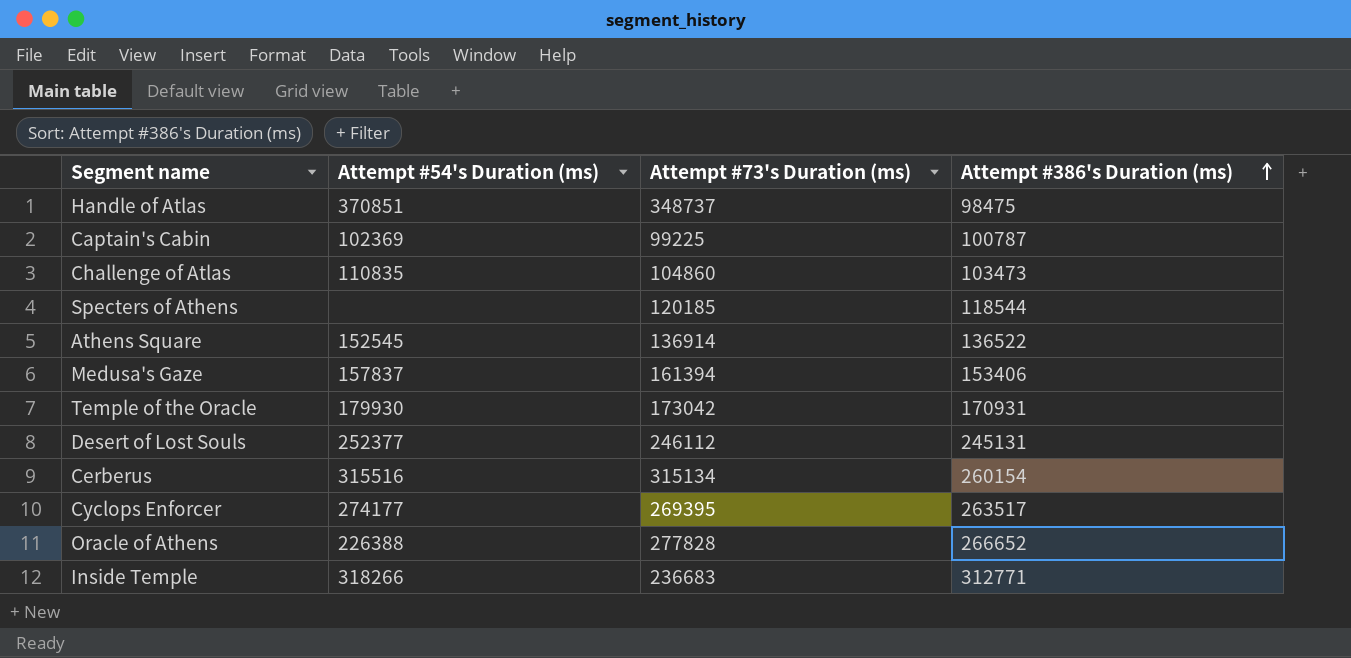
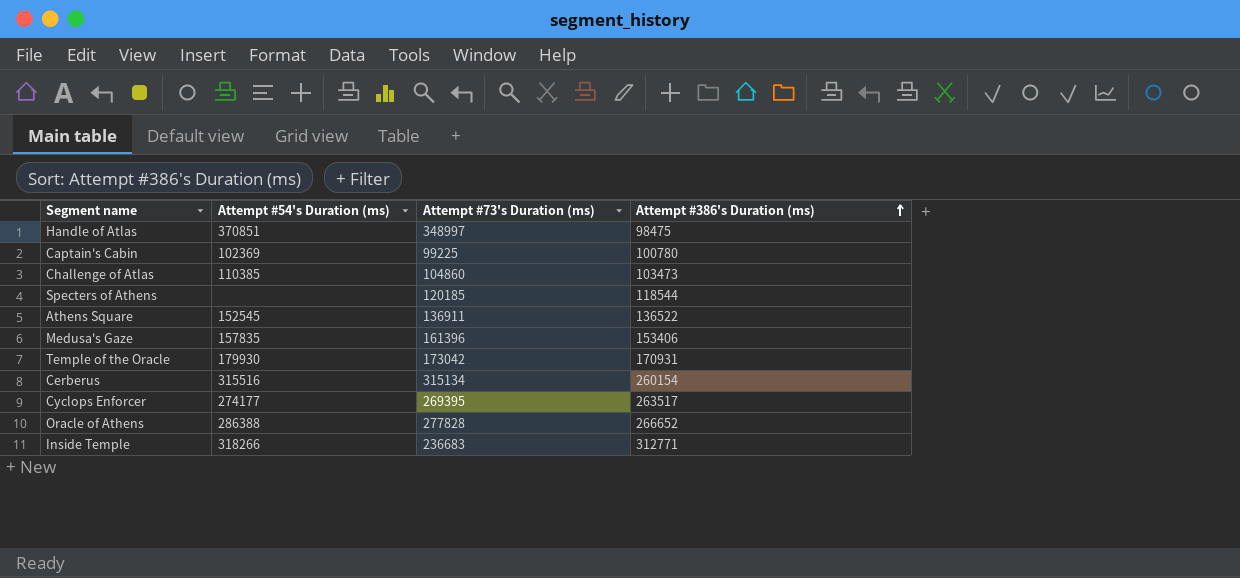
row Desert of Lost Souls: 252377 | 246112 | 245131 -> none
Handle of Atlas | Attempt #73's Duration (ms): 348737 -> 348997
Captain's Cabin | Attempt #386's Duration (ms): 100787 -> 100780
Challenge of Atlas | Attempt #54's Duration (ms): 110835 -> 110385
Athens Square | Attempt #73's Duration (ms): 136914 -> 136911
Medusa's Gaze | Attempt #54's Duration (ms): 157837 -> 157835
Medusa's Gaze | Attempt #73's Duration (ms): 161394 -> 161396
Oracle of Athens | Attempt #54's Duration (ms): 226388 -> 286388

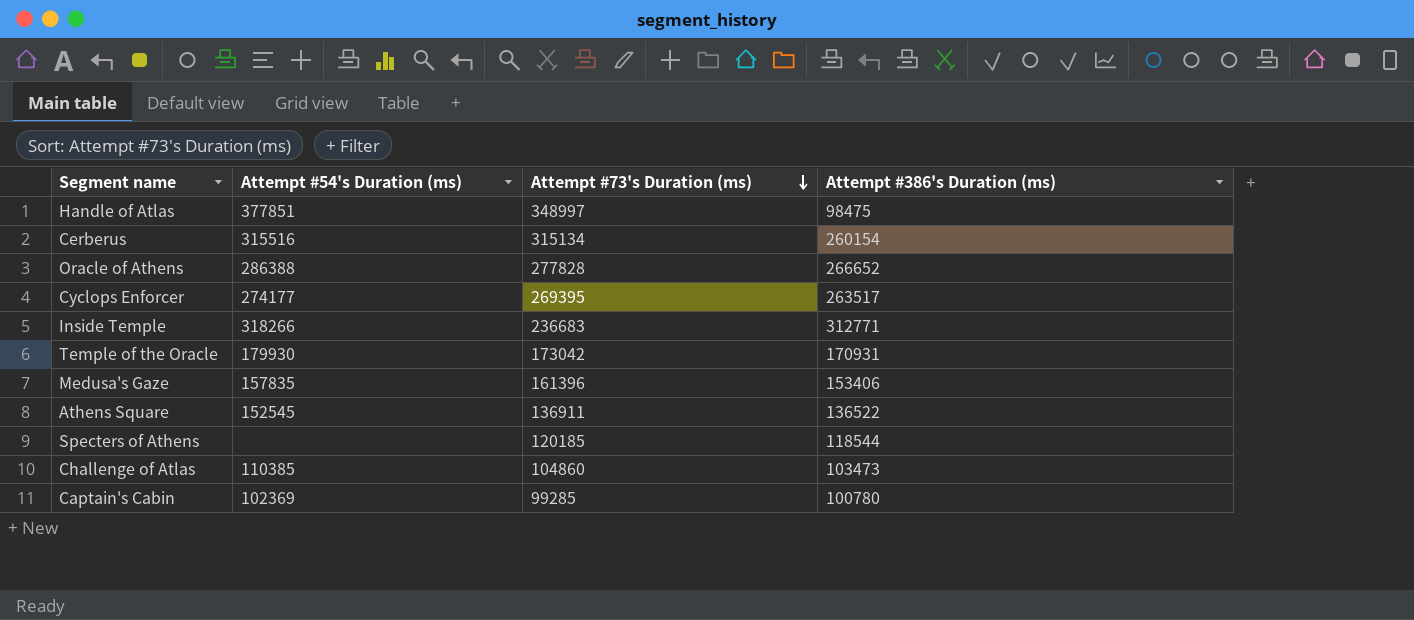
row order: Attempt #386's Duration (ms) ascending -> Attempt #73's Duration (ms) descending
Handle of Atlas | Attempt #54's Duration (ms): 370851 -> 377851
Captain's Cabin | Attempt #73's Duration (ms): 99225 -> 99285

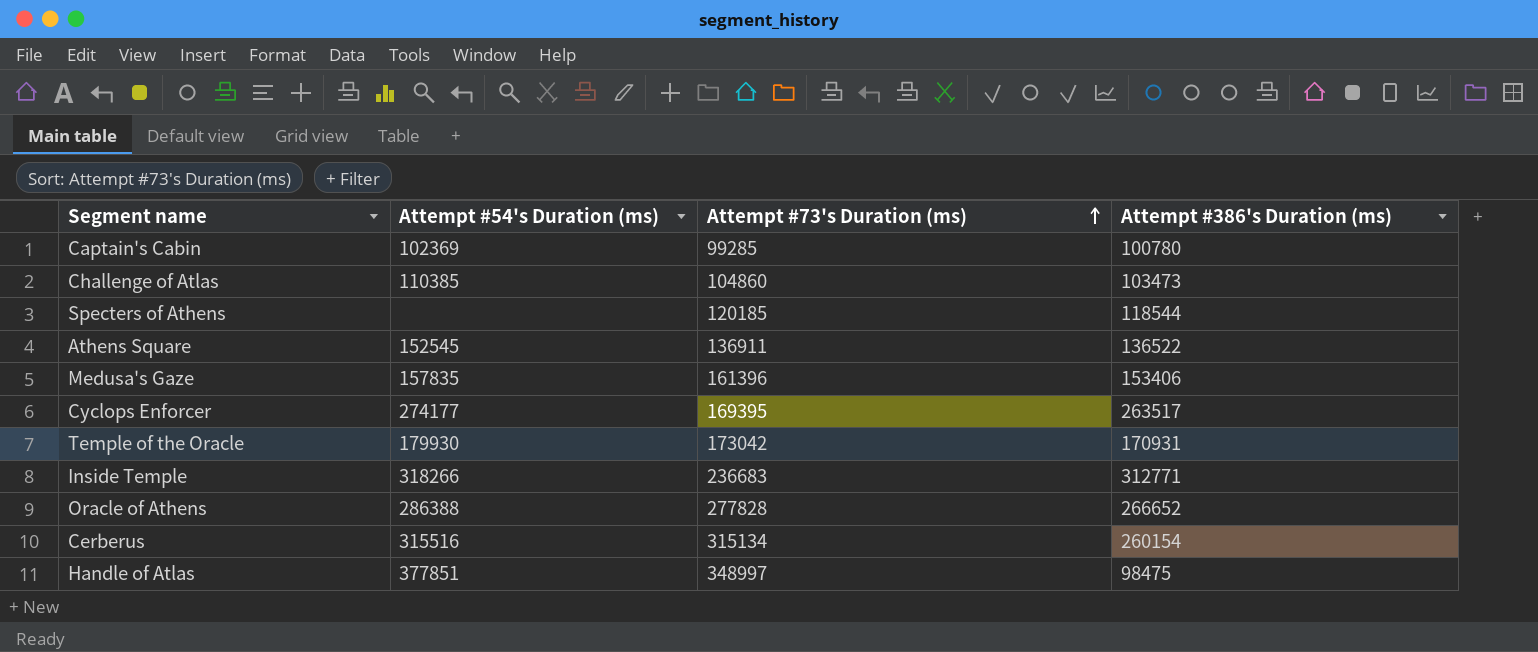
row order: Attempt #73's Duration (ms) descending -> Attempt #73's Duration (ms) ascending
Cyclops Enforcer | Attempt #73's Duration (ms): 269395 -> 169395

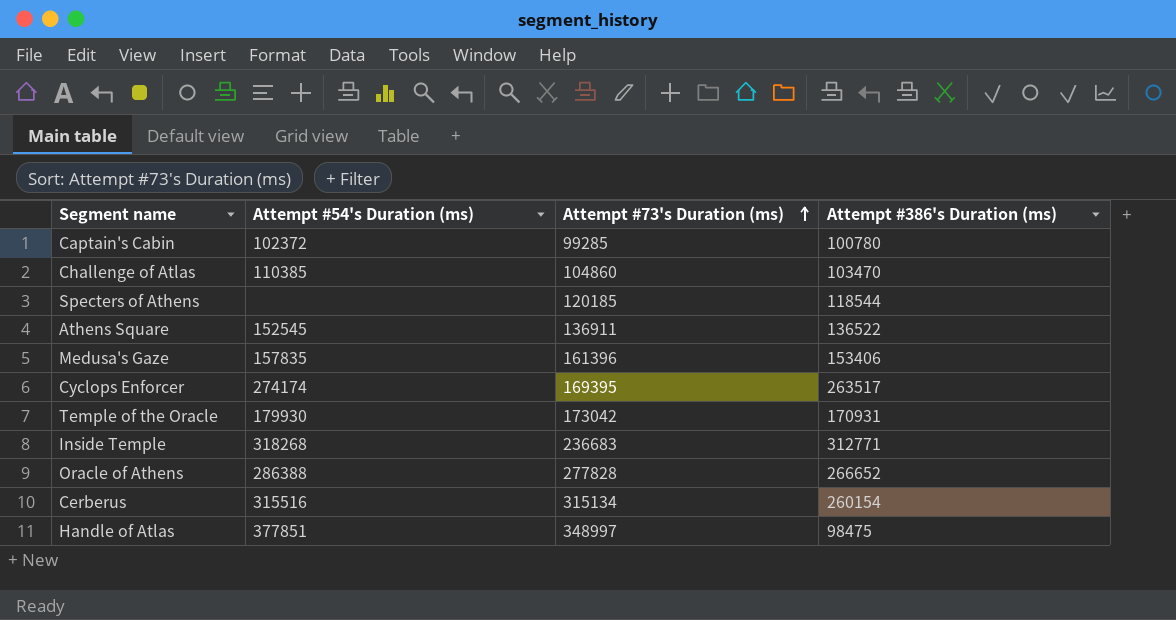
Captain's Cabin | Attempt #54's Duration (ms): 102369 -> 102372
Challenge of Atlas | Attempt #386's Duration (ms): 103473 -> 103470
Cyclops Enforcer | Attempt #54's Duration (ms): 274177 -> 274174
Inside Temple | Attempt #54's Duration (ms): 318266 -> 318268

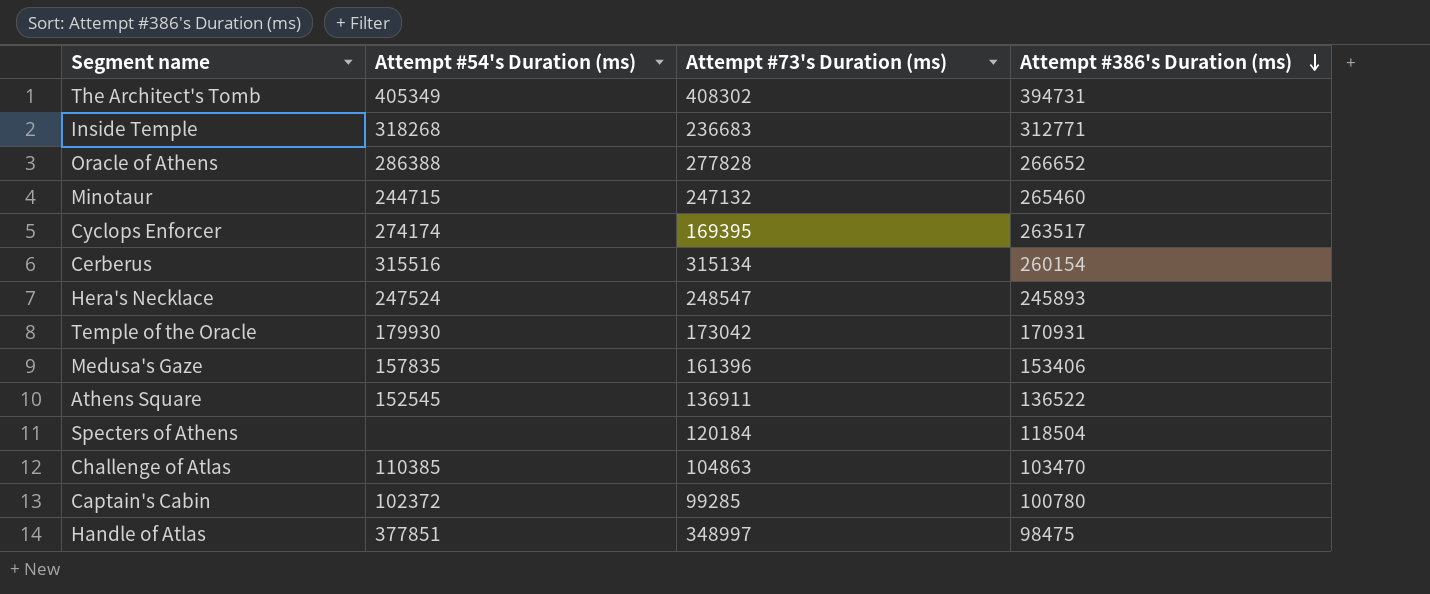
row order: Attempt #73's Duration (ms) ascending -> Attempt #386's Duration (ms) descending
row The Architect's Tomb: none -> 405349 | 408302 | 394731
row Minotaur: none -> 244715 | 247132 | 265460
row Hera's Necklace: none -> 247524 | 248547 | 245893
Specters of Athens | Attempt #73's Duration (ms): 120185 -> 120184
Specters of Athens | Attempt #386's Duration (ms): 118544 -> 118504
Challenge of Atlas | Attempt #73's Duration (ms): 104860 -> 104863

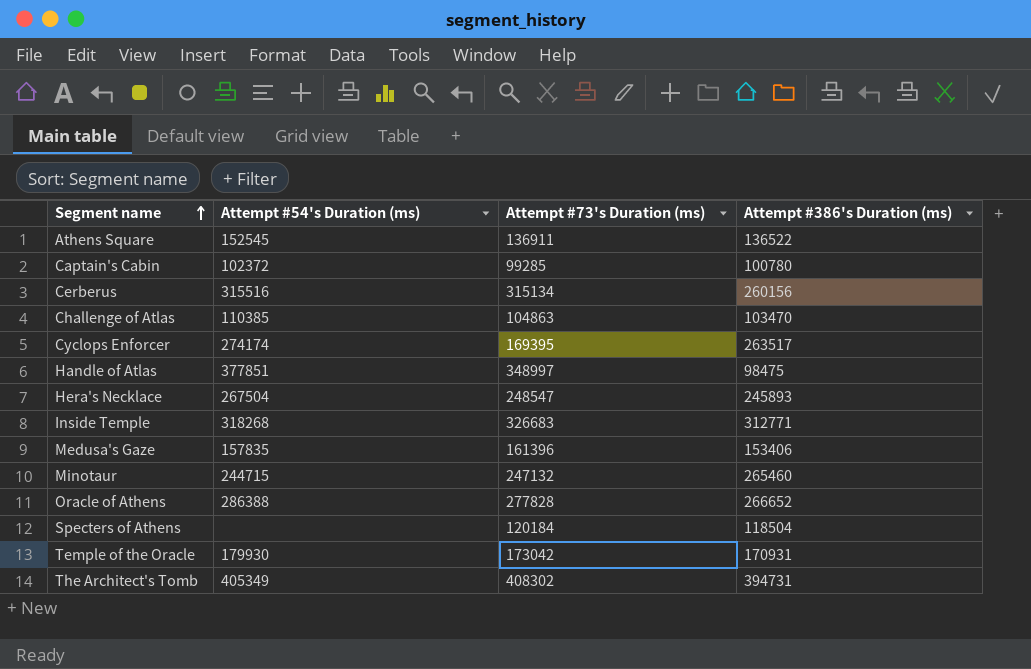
row order: Attempt #386's Duration (ms) descending -> Segment name ascending
Cerberus | Attempt #386's Duration (ms): 260154 -> 260156
Hera's Necklace | Attempt #54's Duration (ms): 247524 -> 267504
Inside Temple | Attempt #73's Duration (ms): 236683 -> 326683

